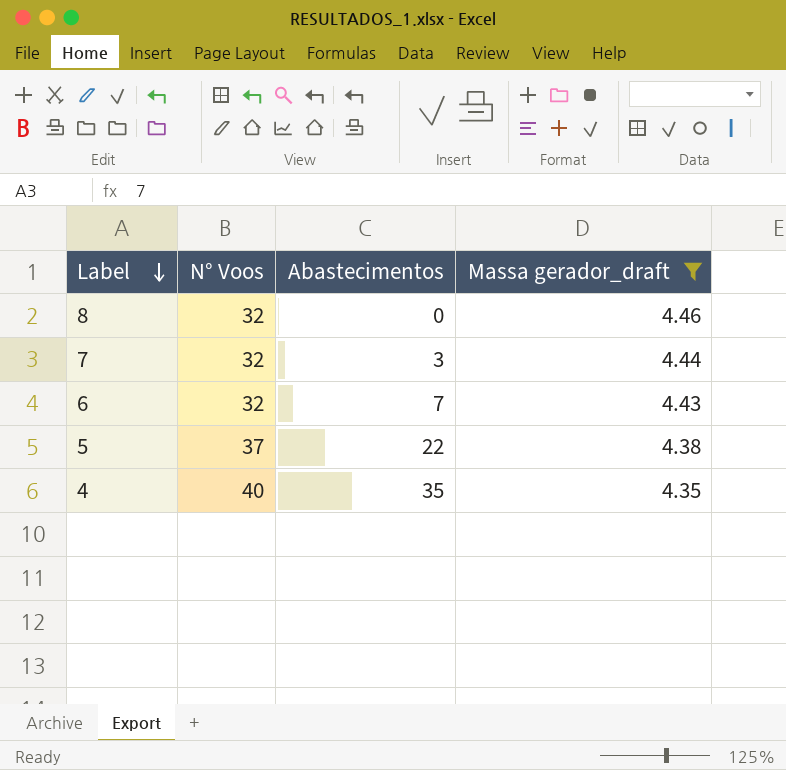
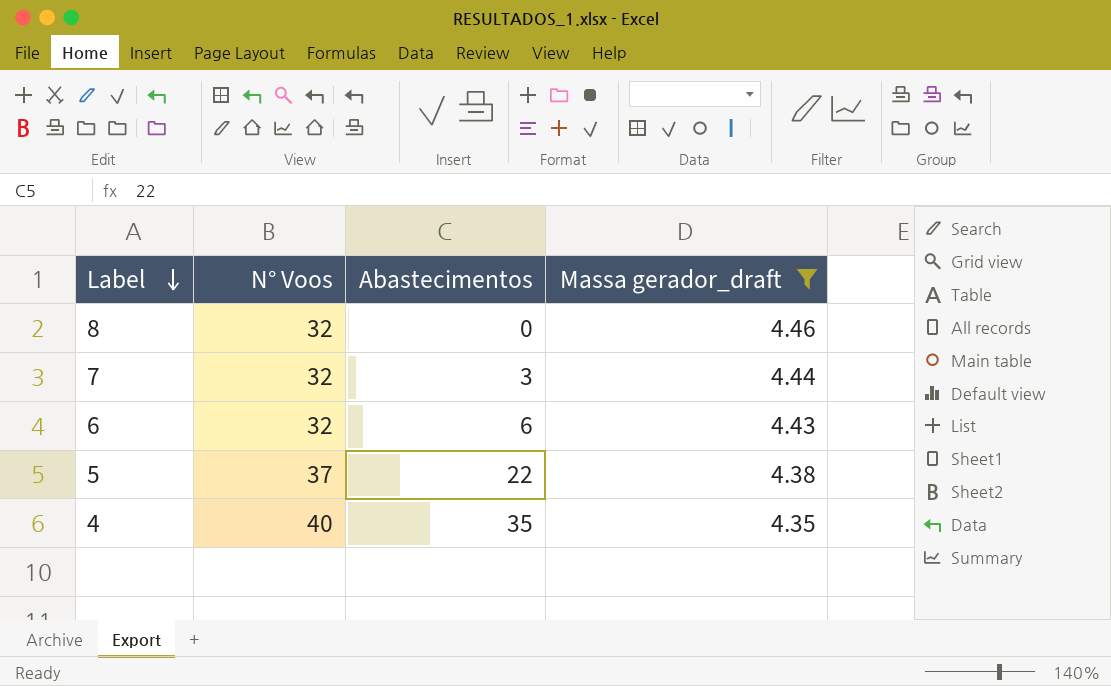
6 | Abastecimentos: 7 -> 6

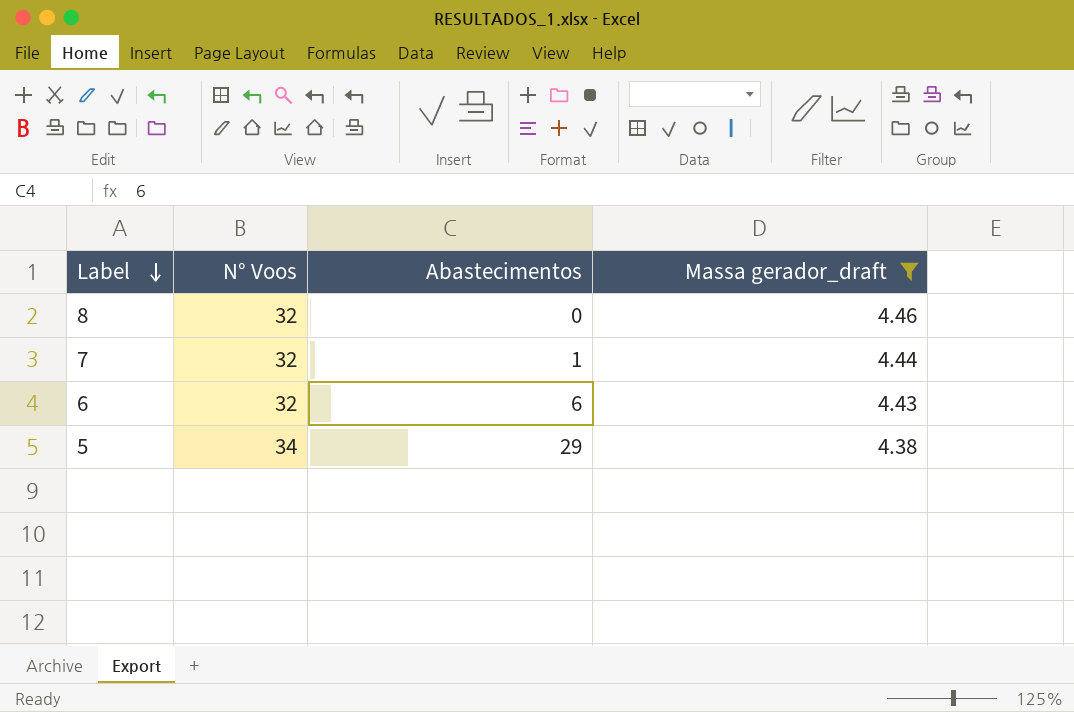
row 4: 40 | 35 | 4.35 -> none
7 | Abastecimentos: 3 -> 1
5 | N° Voos: 37 -> 34
5 | Abastecimentos: 22 -> 29

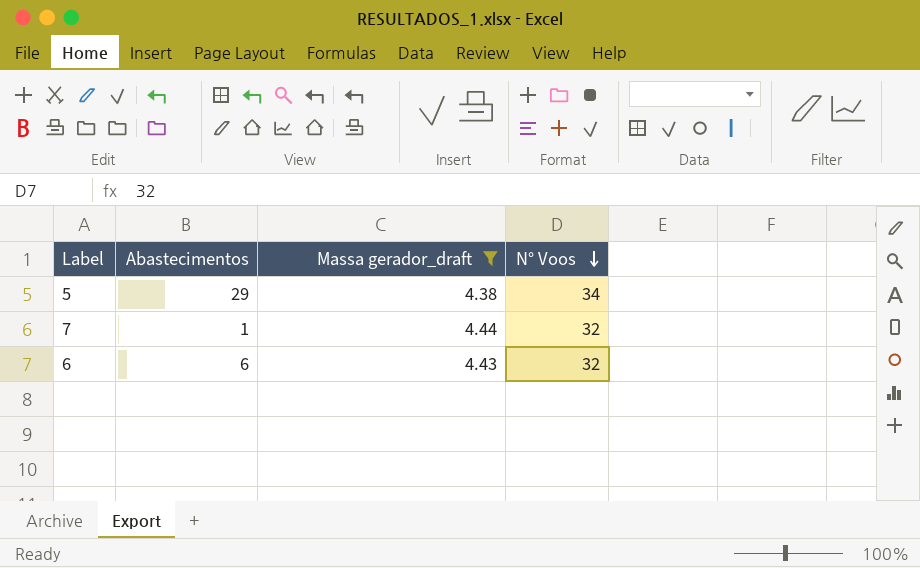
row order: Label descending -> N° Voos descending
column N° Voos | position: 2 -> 4
row 8: 32 | 0 | 4.46 -> none

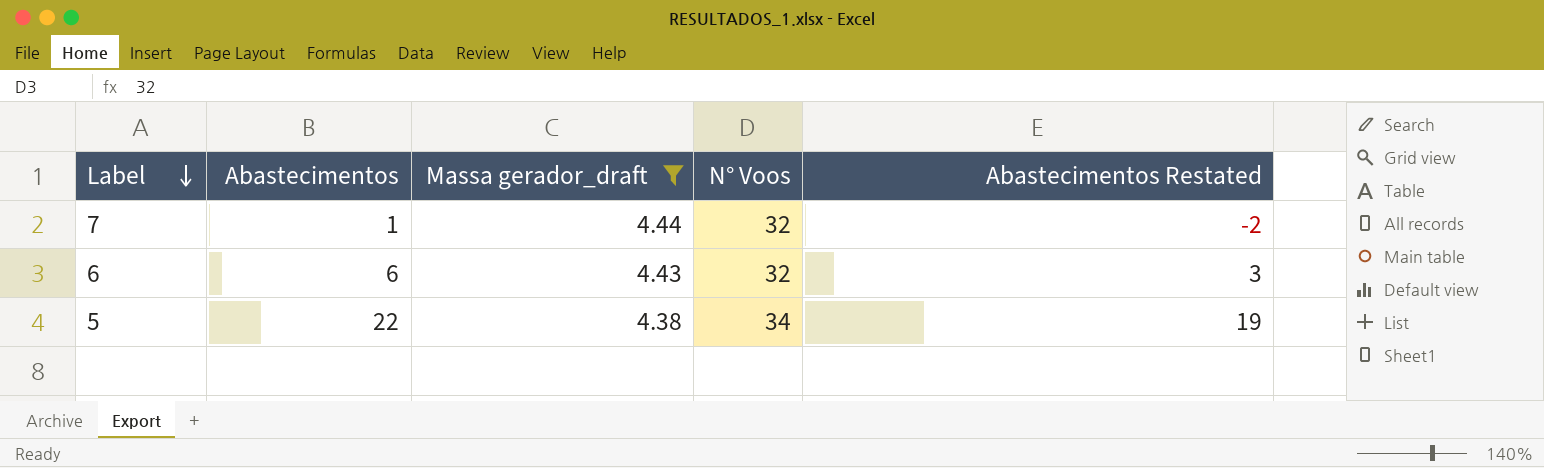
row order: N° Voos descending -> Label descending
column Abastecimentos Restated | formula: none -> [Abastecimentos] - 3
5 | Abastecimentos: 29 -> 22

